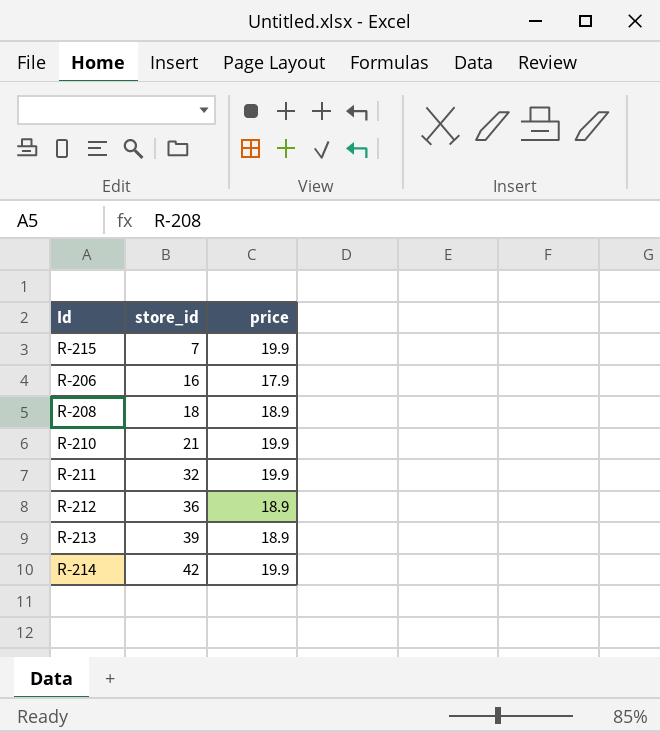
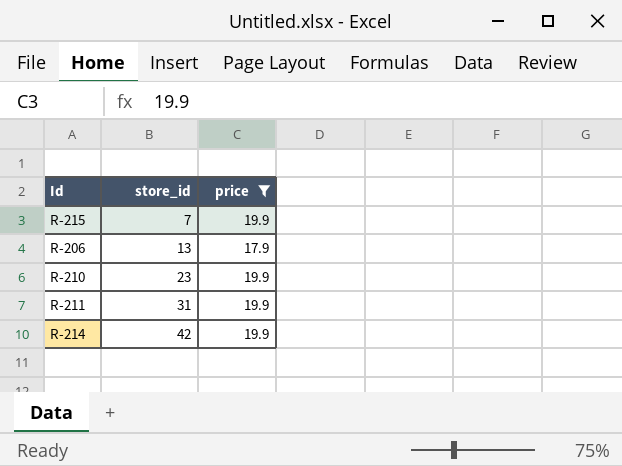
filter: none -> price != 18.9
R-206 | store_id: 16 -> 13
R-210 | store_id: 21 -> 23
R-211 | store_id: 32 -> 31

